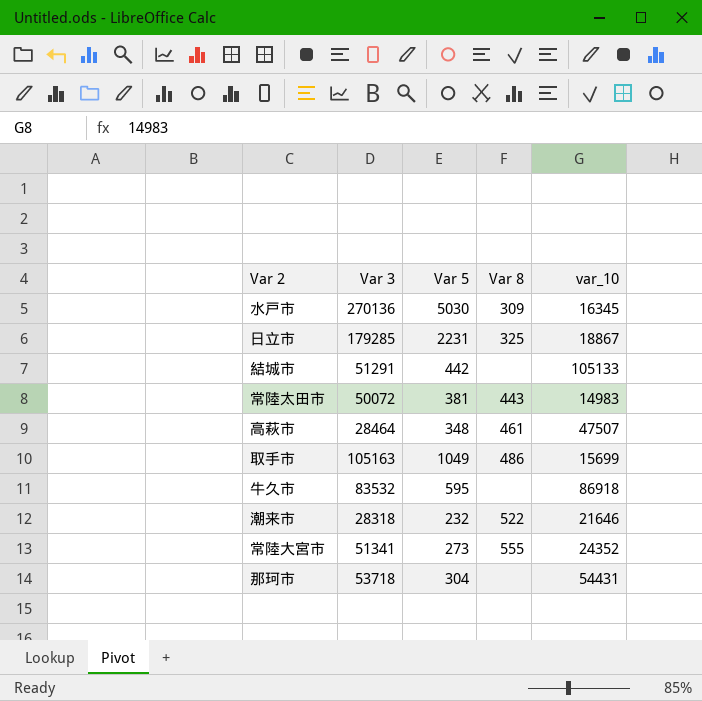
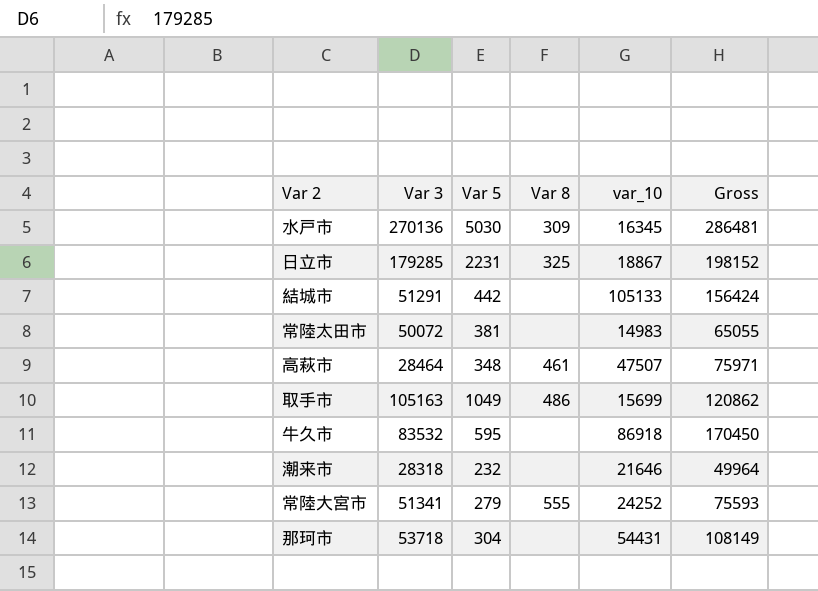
column Gross | formula: none -> [Var 3] + [var_10]
常陸太田市 | Var 8: 443 -> none
潮来市 | Var 8: 522 -> none
常陸大宮市 | Var 5: 273 -> 279
常陸大宮市 | var_10: 24352 -> 24252

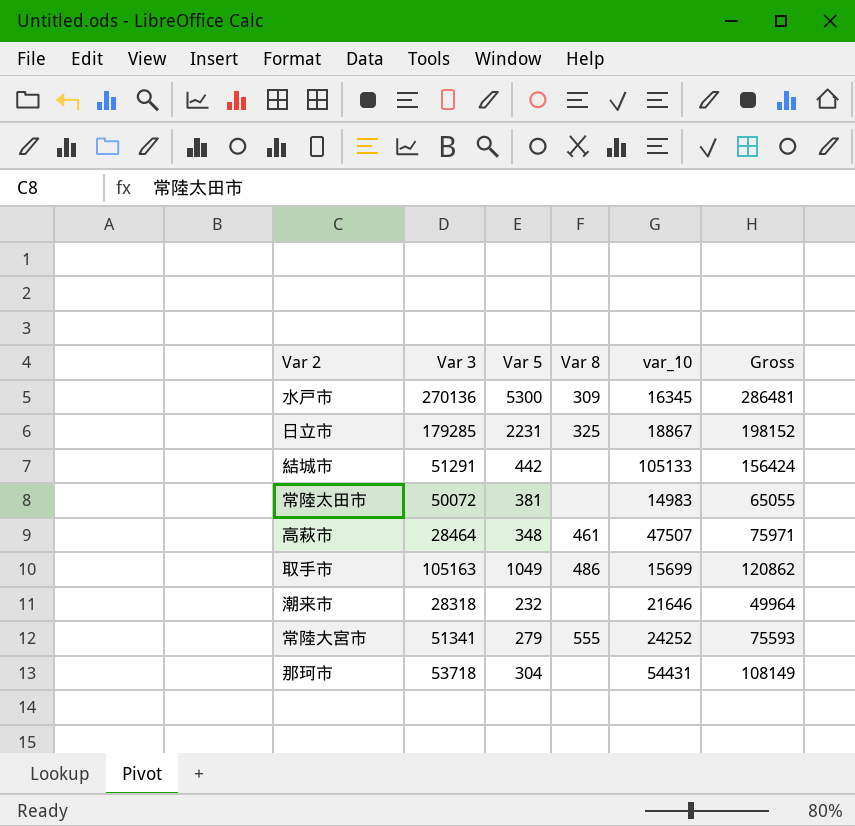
row 牛久市: 83532 | 595 | none | 86918 | 170450 -> none
水戸市 | Var 5: 5030 -> 5300

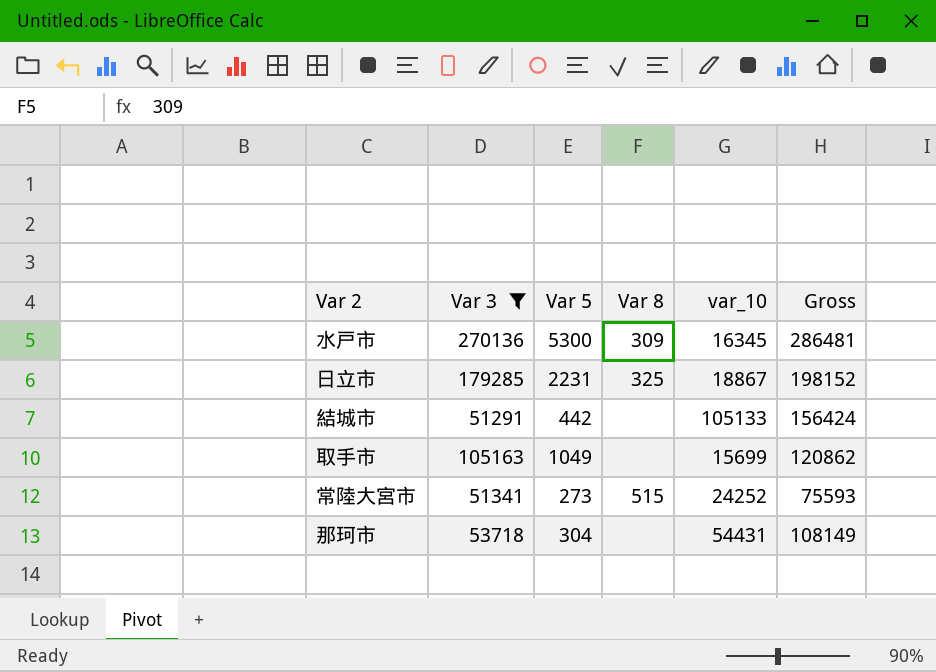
filter: none -> Var 3 >= 51291
取手市 | Var 8: 486 -> none
常陸大宮市 | Var 5: 279 -> 273
常陸大宮市 | Var 8: 555 -> 515

